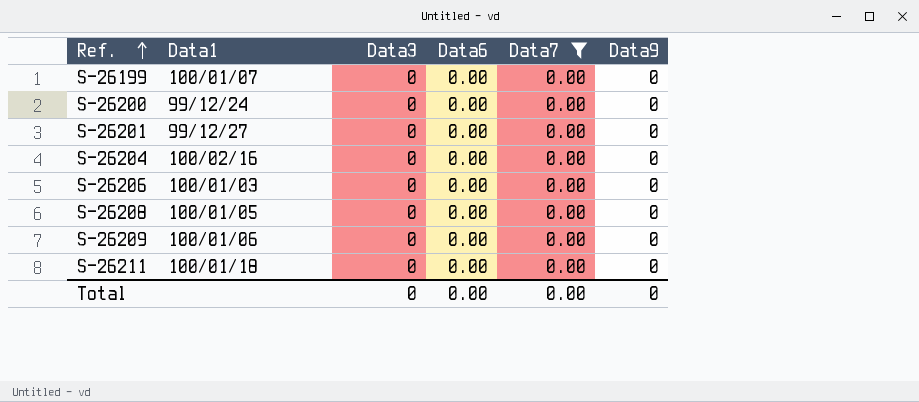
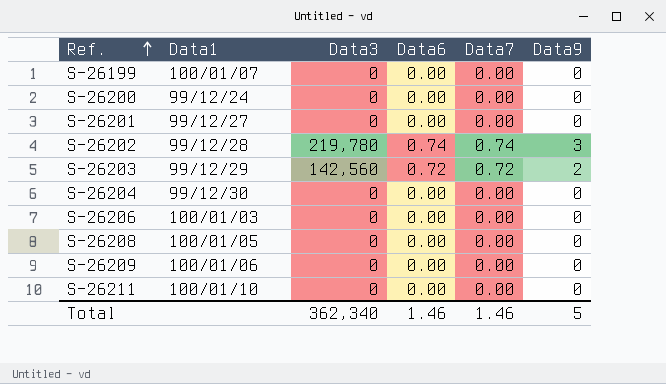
filter: Data7 = 0.00 -> none
S-26204 | Data1: 100/02/16 -> 99/12/30
S-26211 | Data1: 100/01/18 -> 100/01/10
Total | Data3: 0 -> 362,340
Total | Data6: 0.00 -> 1.46
Total | Data7: 0.00 -> 1.46
Total | Data9: 0 -> 5

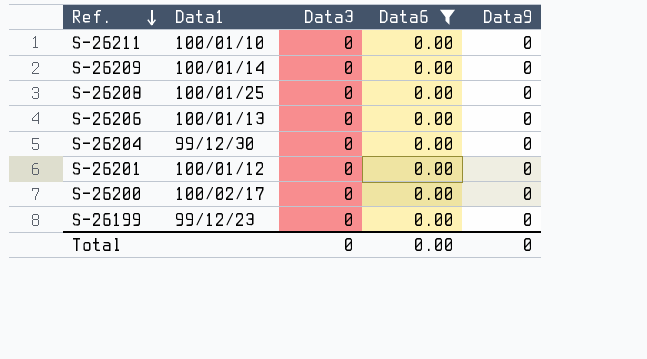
filter: none -> Data6 = 0.00
row order: Ref. ascending -> Ref. descending
column Data7 | position: 5 -> none
S-26209 | Data1: 100/01/06 -> 100/01/14
S-26208 | Data1: 100/01/05 -> 100/01/25
S-26206 | Data1: 100/01/03 -> 100/01/13
S-26201 | Data1: 99/12/27 -> 100/01/12
S-26200 | Data1: 99/12/24 -> 100/02/17
S-26199 | Data1: 100/01/07 -> 99/12/23
Total | Data3: 362,340 -> 0
Total | Data6: 1.46 -> 0.00
Total | Data9: 5 -> 0

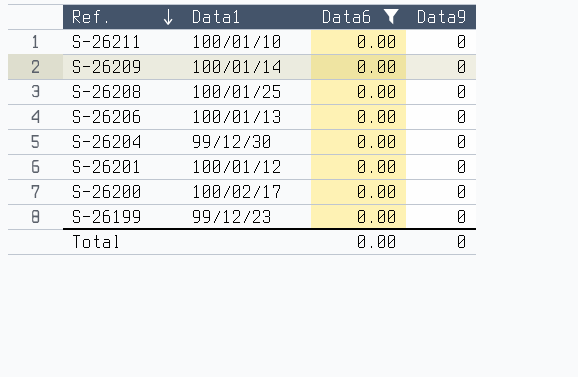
column Data3 | position: 3 -> none

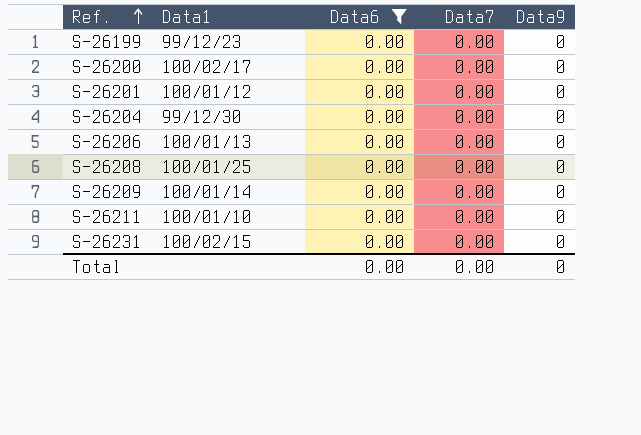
row order: Ref. descending -> Ref. ascending
column Data7 | position: none -> 4
row S-26231: none -> 100/02/15 | 0.00 | 0.00 | 0

